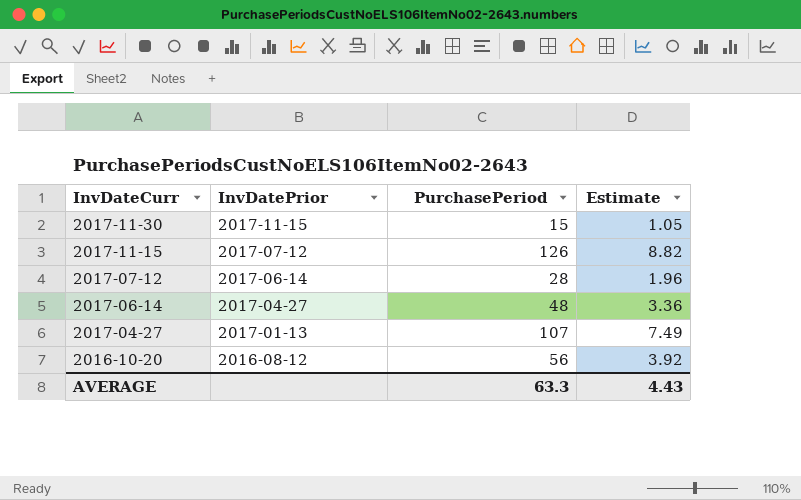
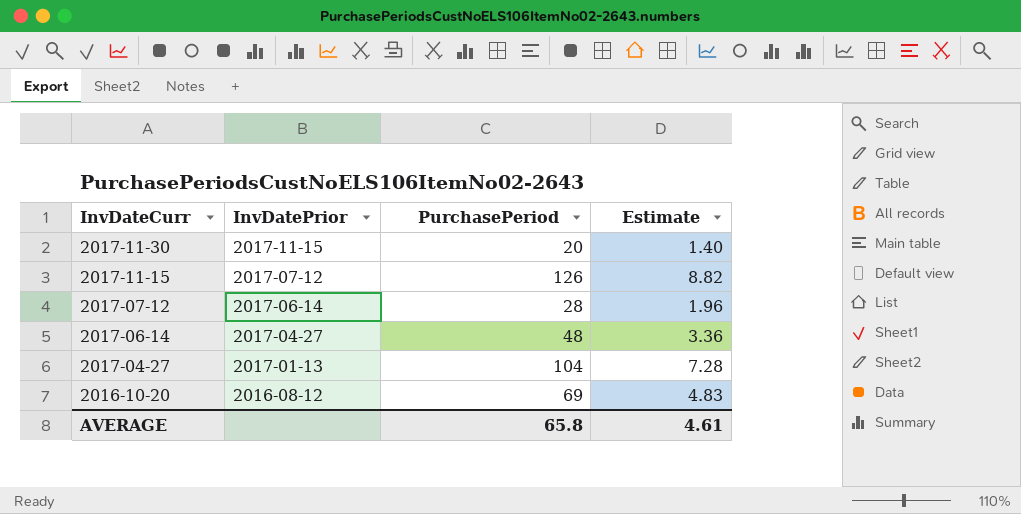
2017-11-30 | PurchasePeriod: 15 -> 20
2017-11-30 | Estimate: 1.05 -> 1.40
2017-04-27 | PurchasePeriod: 107 -> 104
2017-04-27 | Estimate: 7.49 -> 7.28
2016-10-20 | PurchasePeriod: 56 -> 69
2016-10-20 | Estimate: 3.92 -> 4.83
AVERAGE | PurchasePeriod: 63.3 -> 65.8
AVERAGE | Estimate: 4.43 -> 4.61

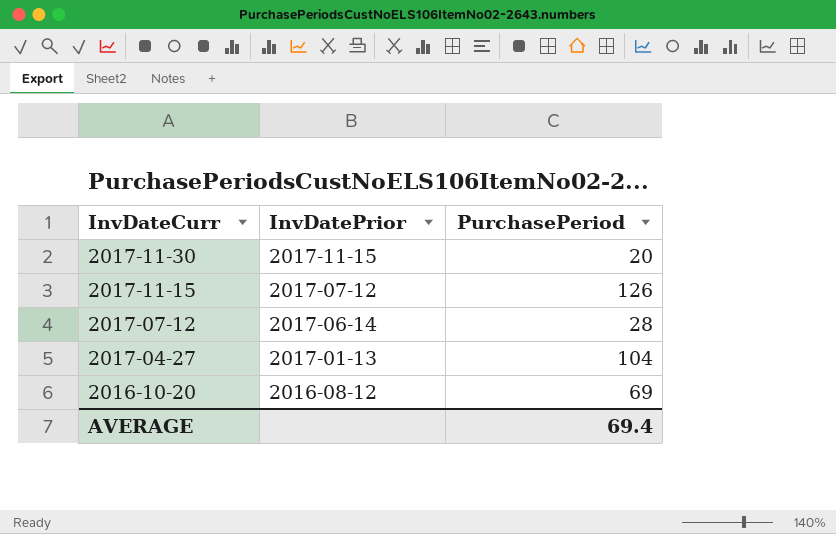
column Estimate | formula: [PurchasePeriod] * 0.07 -> none
row 2017-06-14: 2017-04-27 | 48 | 3.36 -> none
AVERAGE | PurchasePeriod: 65.8 -> 69.4

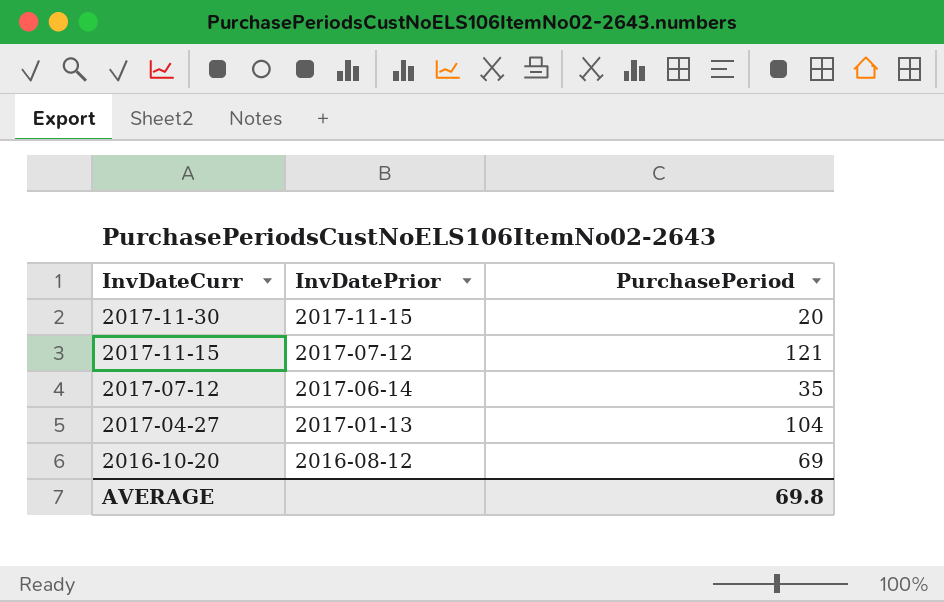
2017-11-15 | PurchasePeriod: 126 -> 121
2017-07-12 | PurchasePeriod: 28 -> 35
AVERAGE | PurchasePeriod: 69.4 -> 69.8

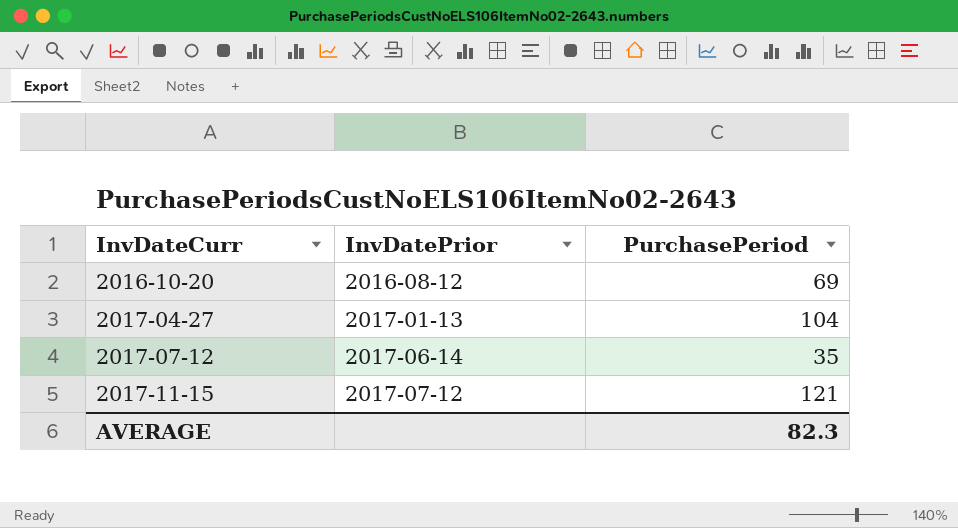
row order: InvDateCurr descending -> InvDateCurr ascending
row 2017-11-30: 2017-11-15 | 20 -> none
AVERAGE | PurchasePeriod: 69.8 -> 82.3

